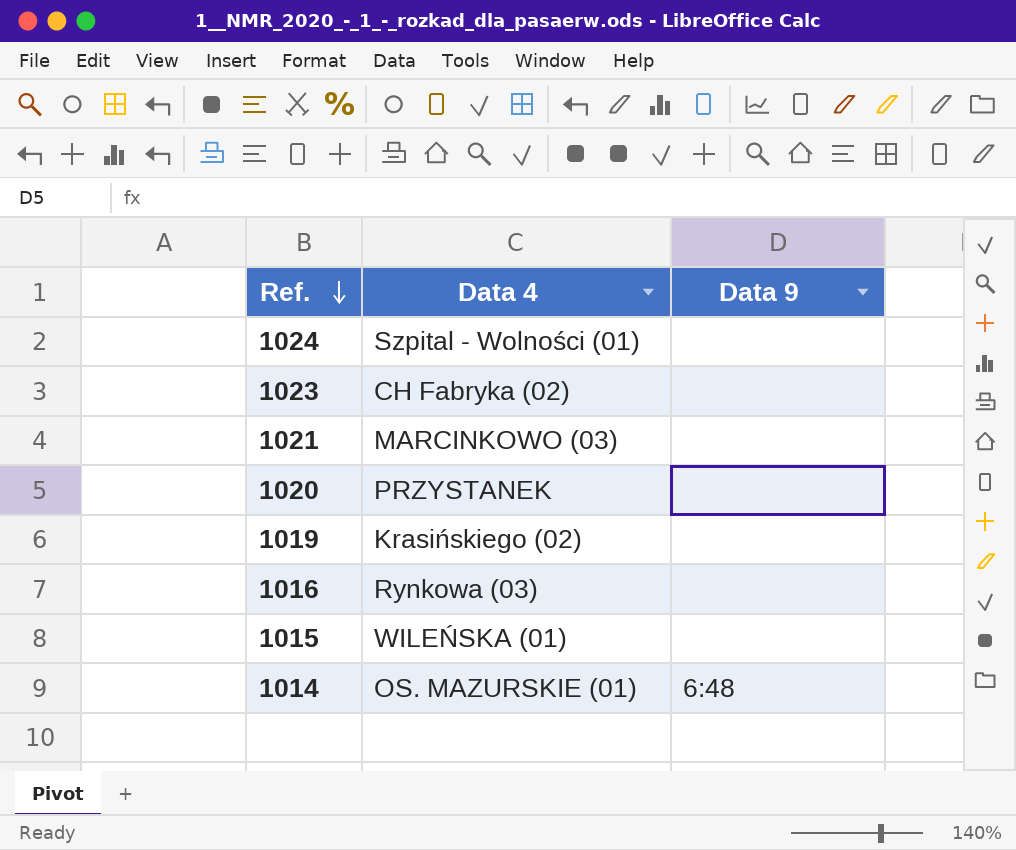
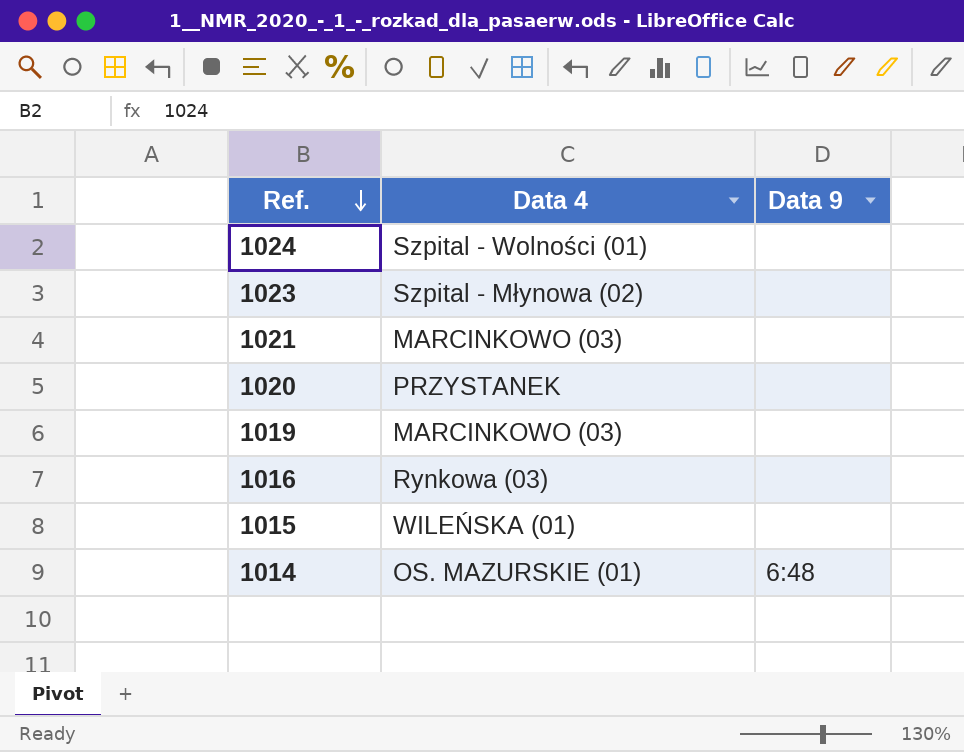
1023 | Data 4: CH Fabryka (02) -> Szpital - Młynowa (02)
1019 | Data 4: Krasińskiego (02) -> MARCINKOWO (03)

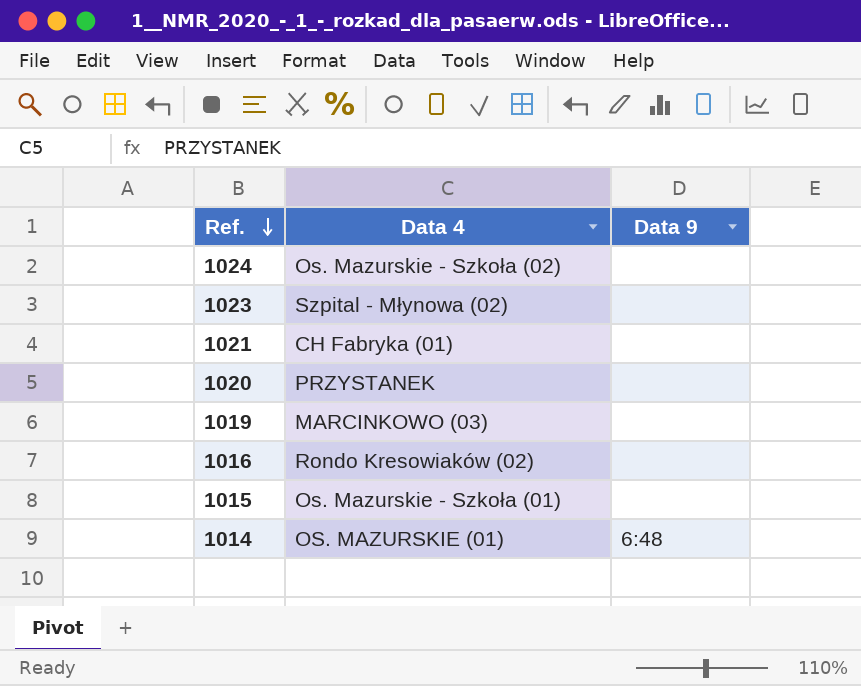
1024 | Data 4: Szpital - Wolności (01) -> Os. Mazurskie - Szkoła (02)
1021 | Data 4: MARCINKOWO (03) -> CH Fabryka (01)
1016 | Data 4: Rynkowa (03) -> Rondo Kresowiaków (02)
1015 | Data 4: WILEŃSKA (01) -> Os. Mazurskie - Szkoła (01)

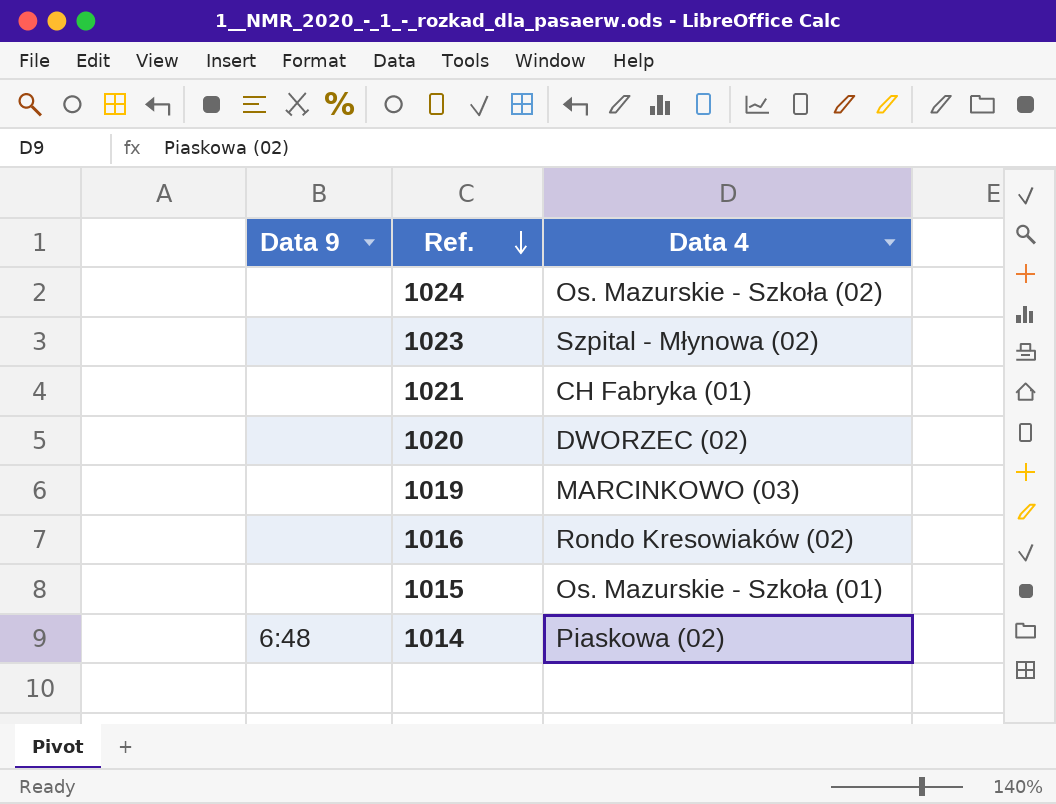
column Data 9 | position: 3 -> 1
1020 | Data 4: PRZYSTANEK -> DWORZEC (02)
1014 | Data 4: OS. MAZURSKIE (01) -> Piaskowa (02)

